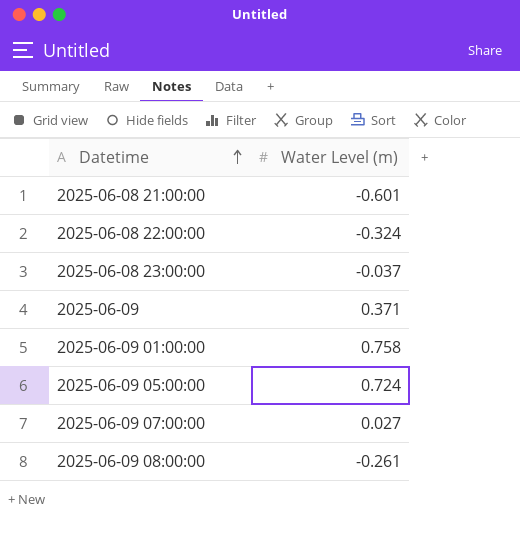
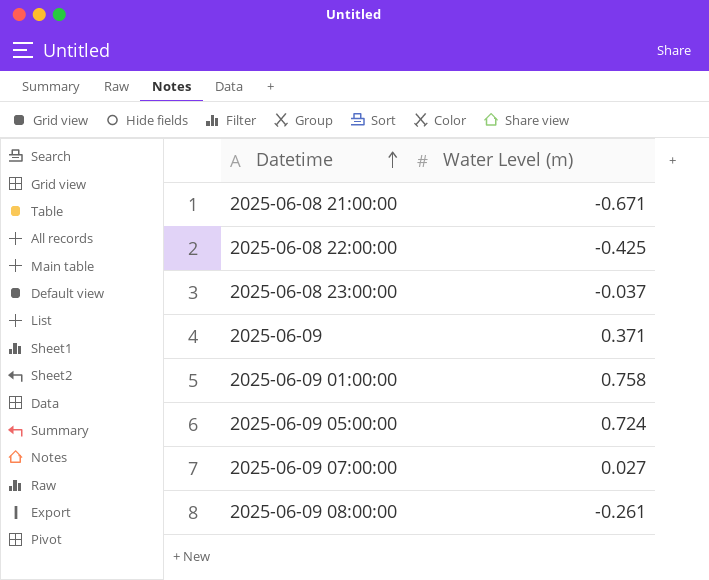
2025-06-08 21:00:00 | Water Level (m): -0.601 -> -0.671
2025-06-08 22:00:00 | Water Level (m): -0.324 -> -0.425

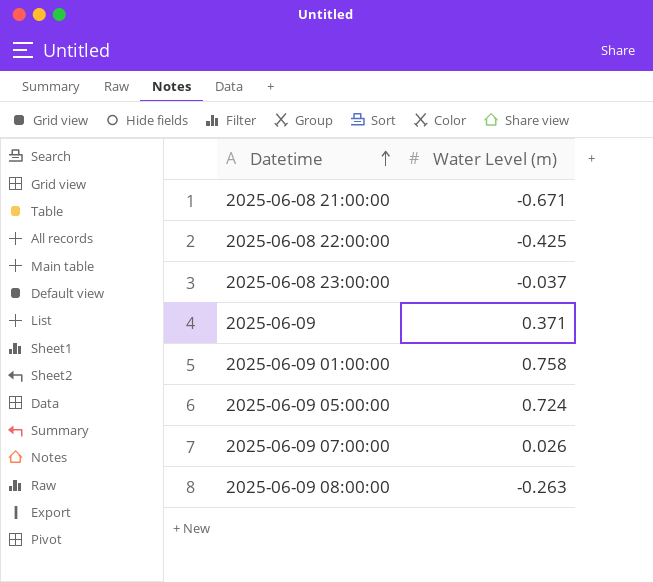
2025-06-09 07:00:00 | Water Level (m): 0.027 -> 0.026
2025-06-09 08:00:00 | Water Level (m): -0.261 -> -0.263

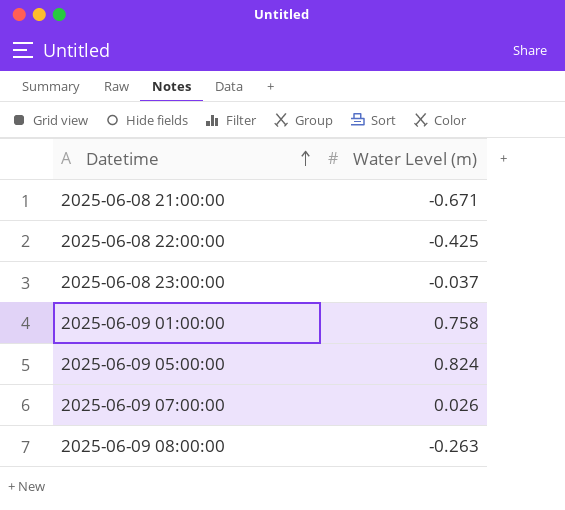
row 2025-06-09: 0.371 -> none
2025-06-09 05:00:00 | Water Level (m): 0.724 -> 0.824

